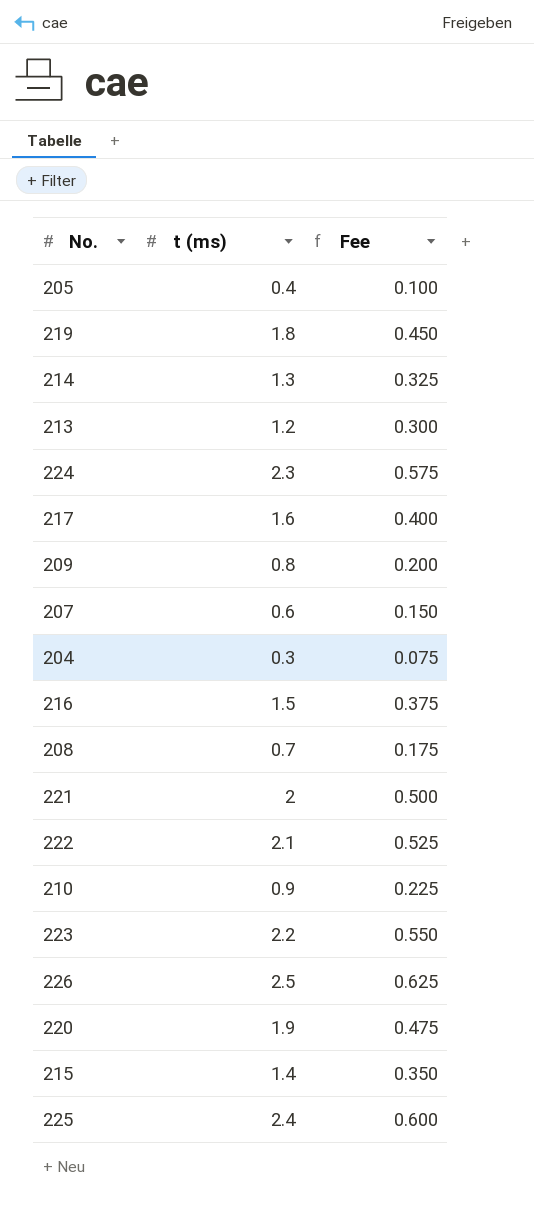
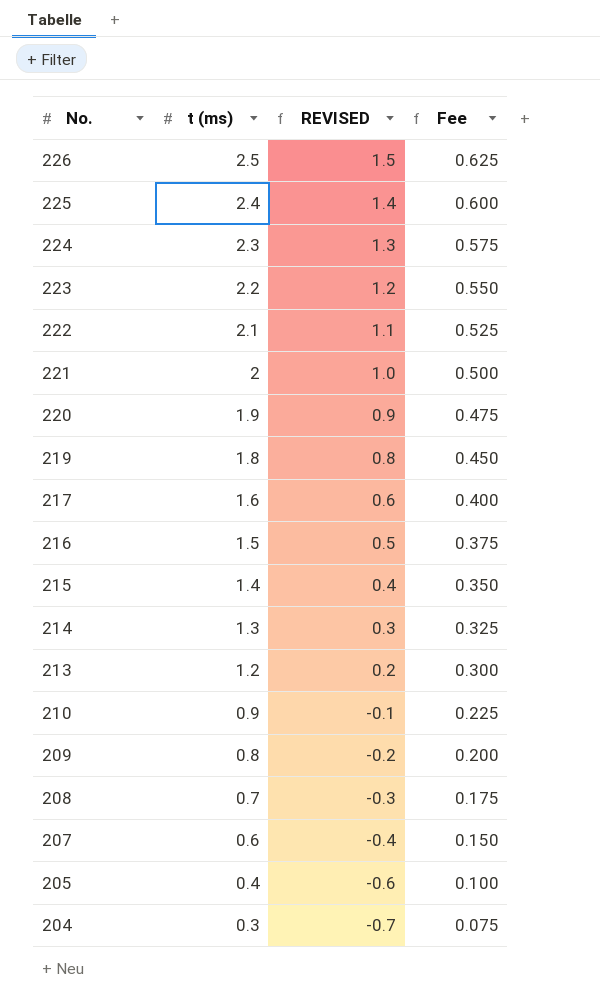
row order: none -> No. descending
column REVISED | formula: none -> [t (ms)] - 1

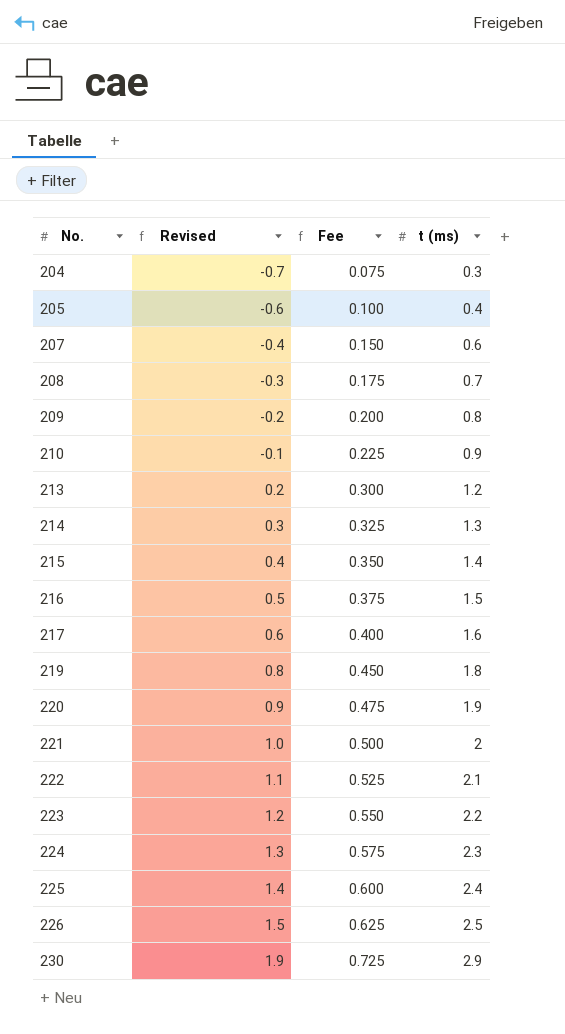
row order: No. descending -> No. ascending
column name: REVISED -> Revised
column t (ms) | position: 2 -> 4
row 230: none -> 1.9 | 0.725 | 2.9

